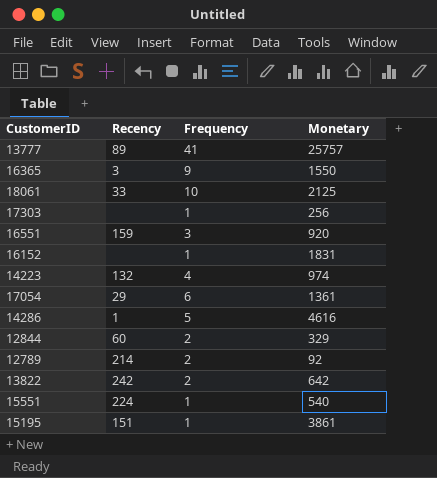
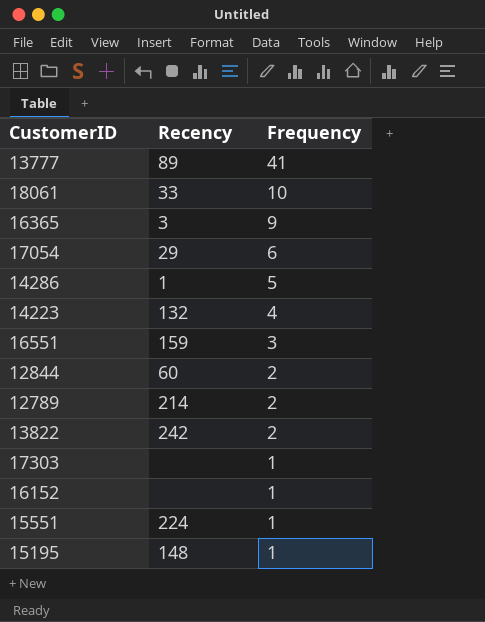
row order: none -> Frequency descending
column Monetary | position: 4 -> none
15195 | Recency: 151 -> 148

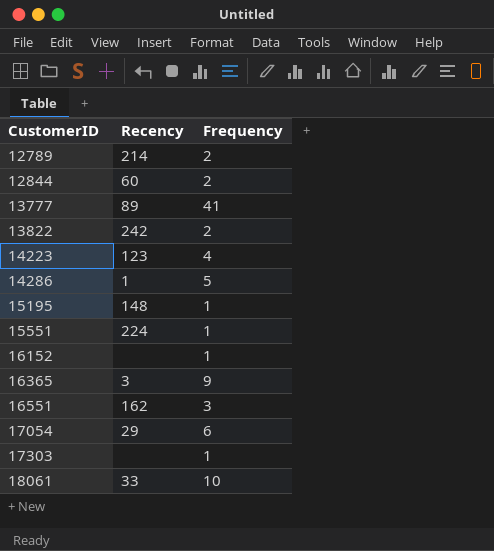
row order: Frequency descending -> CustomerID ascending
14223 | Recency: 132 -> 123
16551 | Recency: 159 -> 162

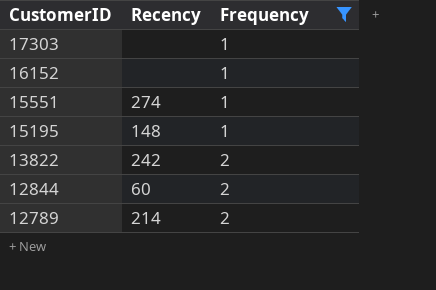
filter: none -> Frequency <= 2
row order: CustomerID ascending -> CustomerID descending
15551 | Recency: 224 -> 274

